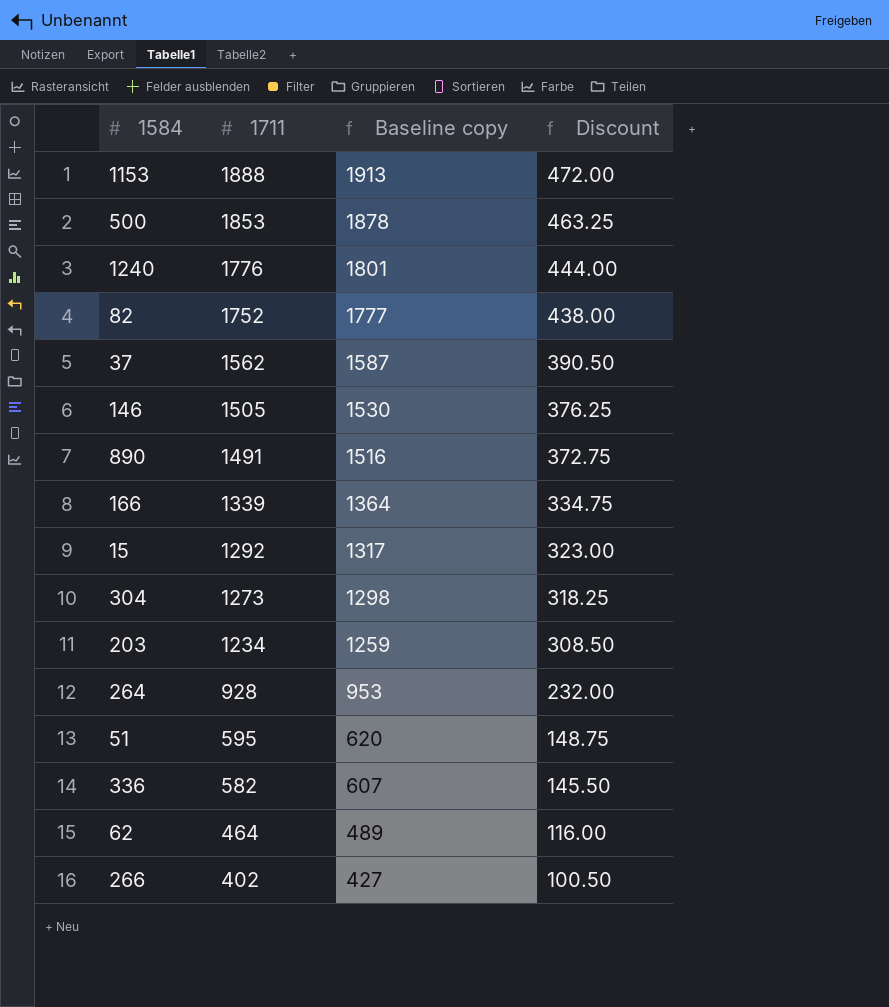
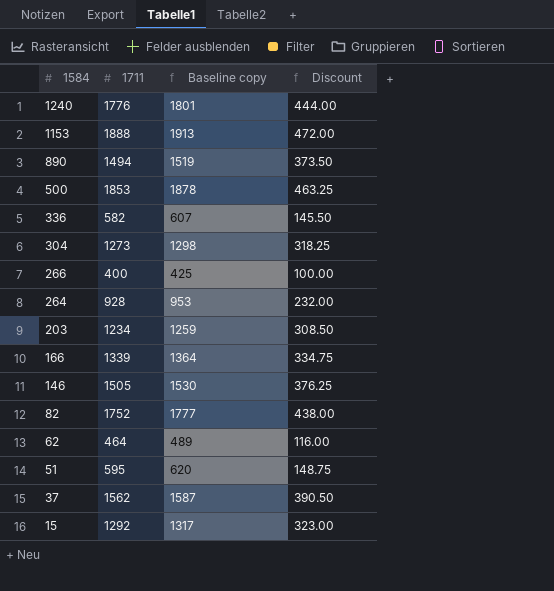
row order: 1711 descending -> 1584 descending
890 | 1711: 1491 -> 1494
890 | Baseline copy: 1516 -> 1519
890 | Discount: 372.75 -> 373.50
266 | 1711: 402 -> 400
266 | Baseline copy: 427 -> 425
266 | Discount: 100.50 -> 100.00

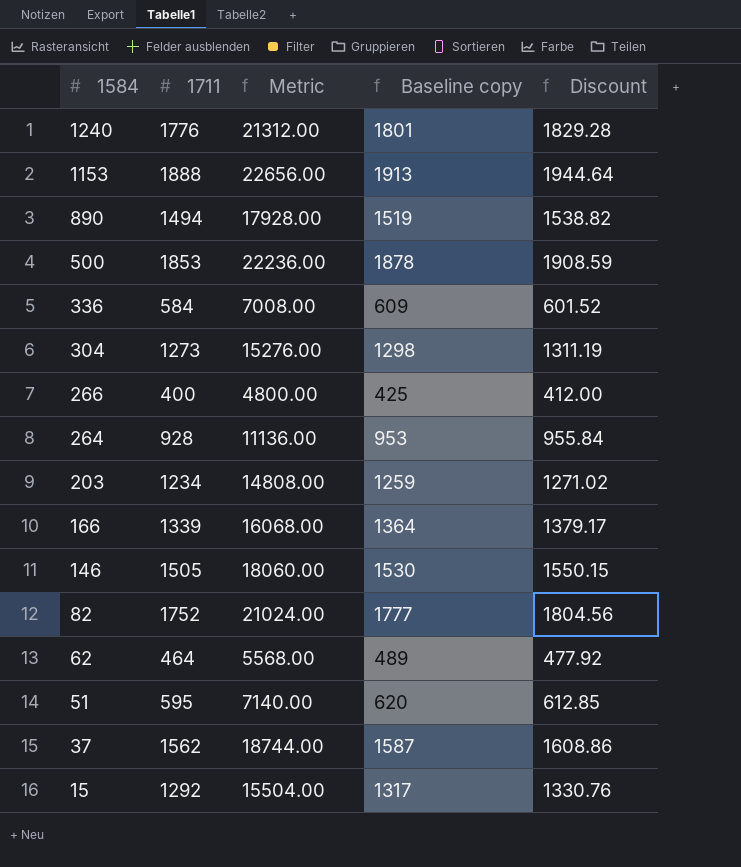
column Metric | formula: none -> [1711] * 12
column Discount | formula: [1711] * 0.25 -> [1711] * 1.03
336 | 1711: 582 -> 584
336 | Baseline copy: 607 -> 609

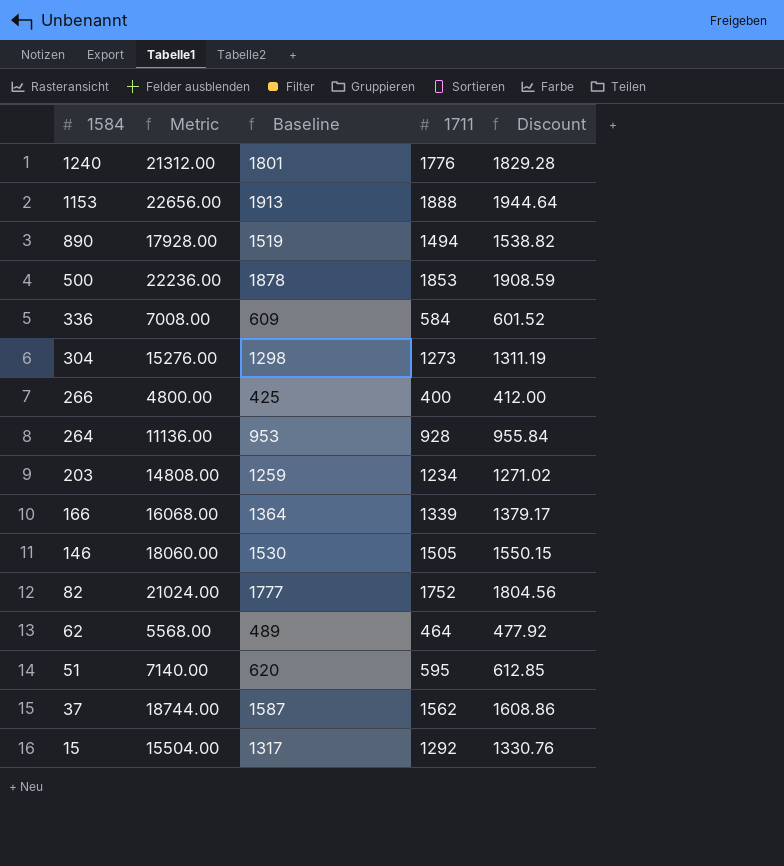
column name: Baseline copy -> Baseline
column 1711 | position: 2 -> 4

